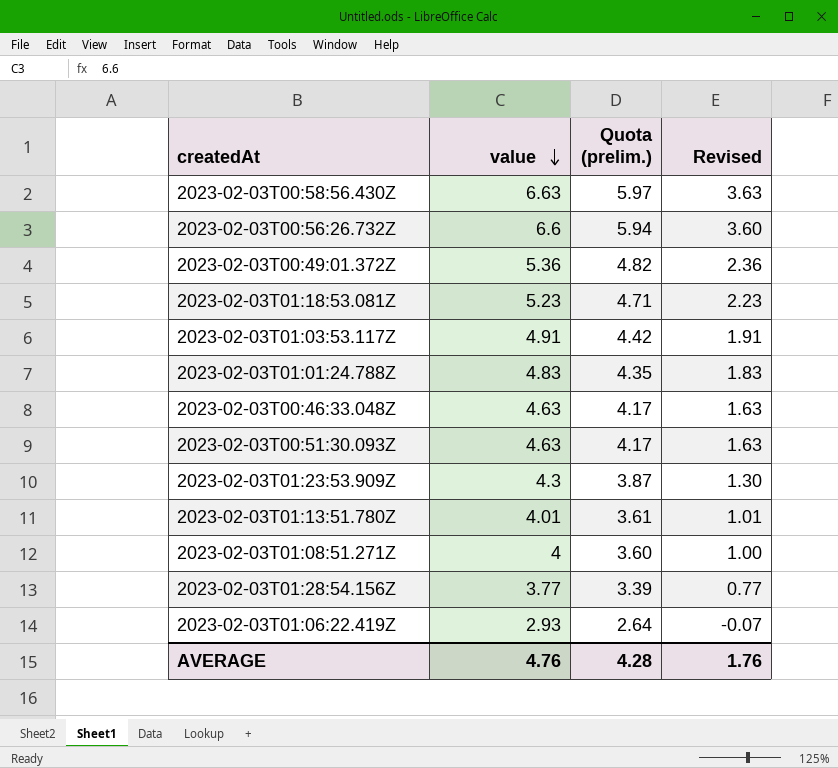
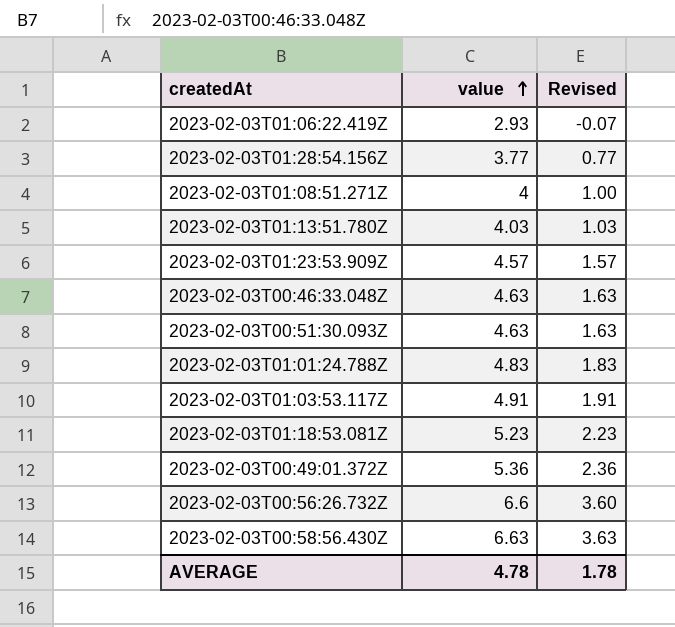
row order: value descending -> value ascending
column Quota (prelim.) | formula: [value] * 0.9 -> none
2023-02-03T01:13:51.780Z | value: 4.01 -> 4.03
2023-02-03T01:13:51.780Z | Revised: 1.01 -> 1.03
2023-02-03T01:23:53.909Z | value: 4.3 -> 4.57
2023-02-03T01:23:53.909Z | Revised: 1.30 -> 1.57
AVERAGE | value: 4.76 -> 4.78
AVERAGE | Revised: 1.76 -> 1.78

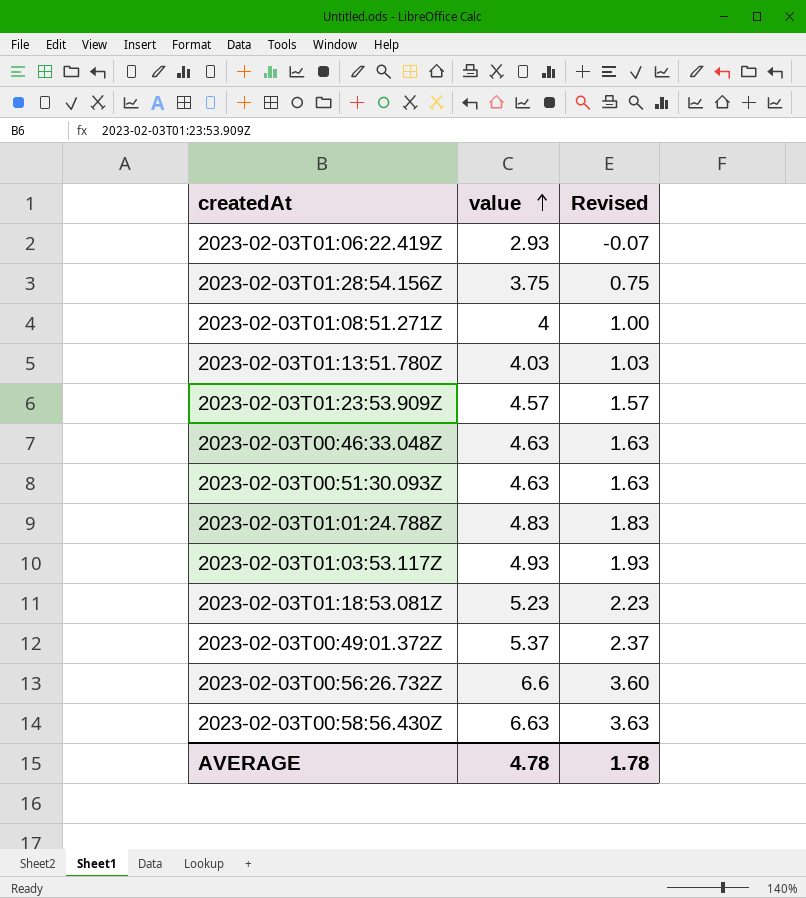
2023-02-03T01:28:54.156Z | value: 3.77 -> 3.75
2023-02-03T01:28:54.156Z | Revised: 0.77 -> 0.75
2023-02-03T01:03:53.117Z | value: 4.91 -> 4.93
2023-02-03T01:03:53.117Z | Revised: 1.91 -> 1.93
2023-02-03T00:49:01.372Z | value: 5.36 -> 5.37
2023-02-03T00:49:01.372Z | Revised: 2.36 -> 2.37

